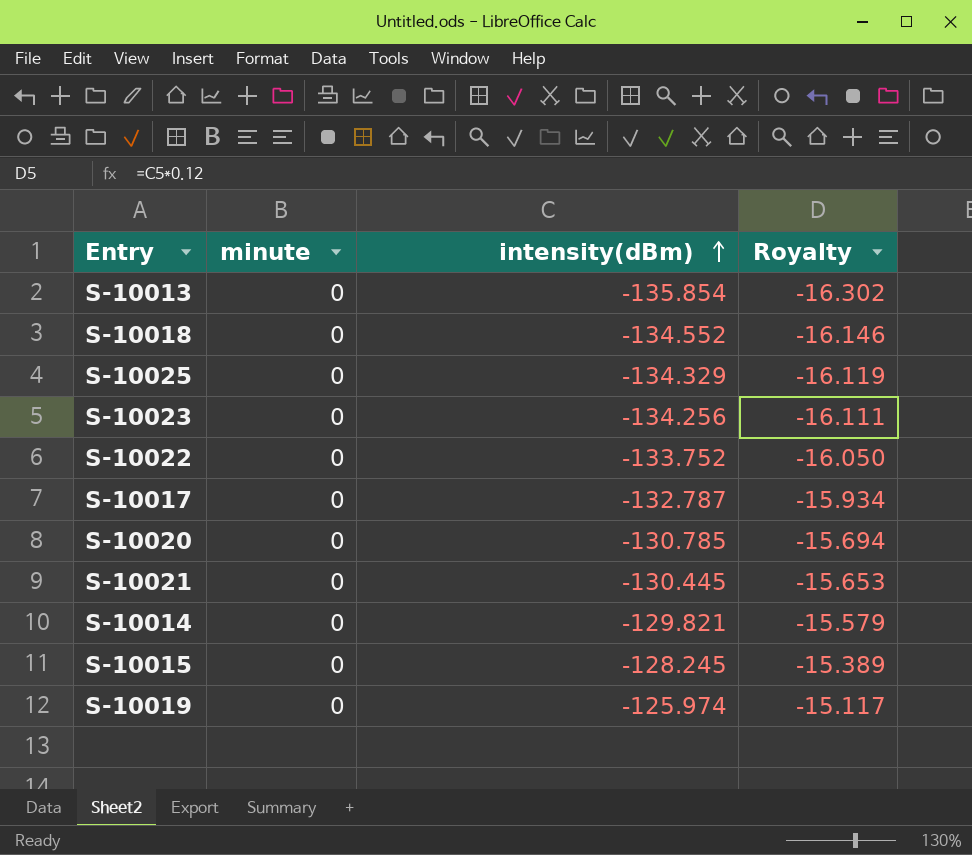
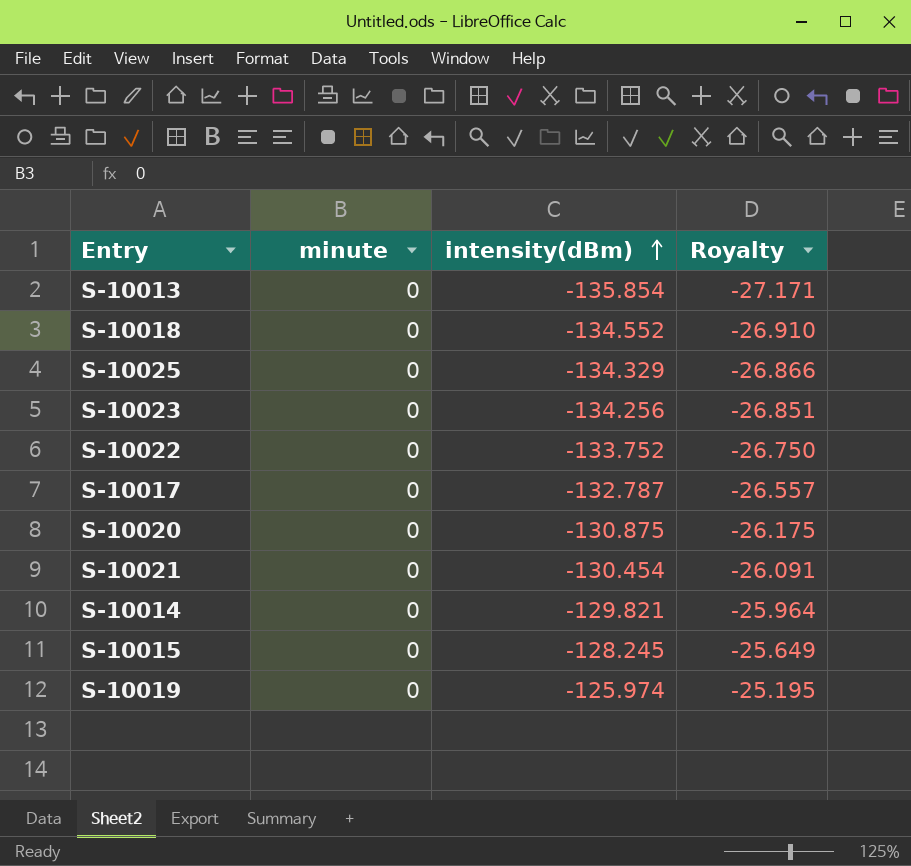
column Royalty | formula: [intensity(dBm)] * 0.12 -> [intensity(dBm)] * 0.2
S-10020 | intensity(dBm): -130.785 -> -130.875
S-10021 | intensity(dBm): -130.445 -> -130.454

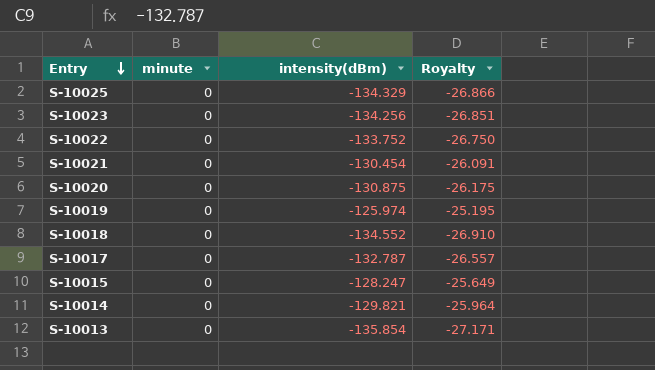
row order: intensity(dBm) ascending -> Entry descending
S-10015 | intensity(dBm): -128.245 -> -128.247

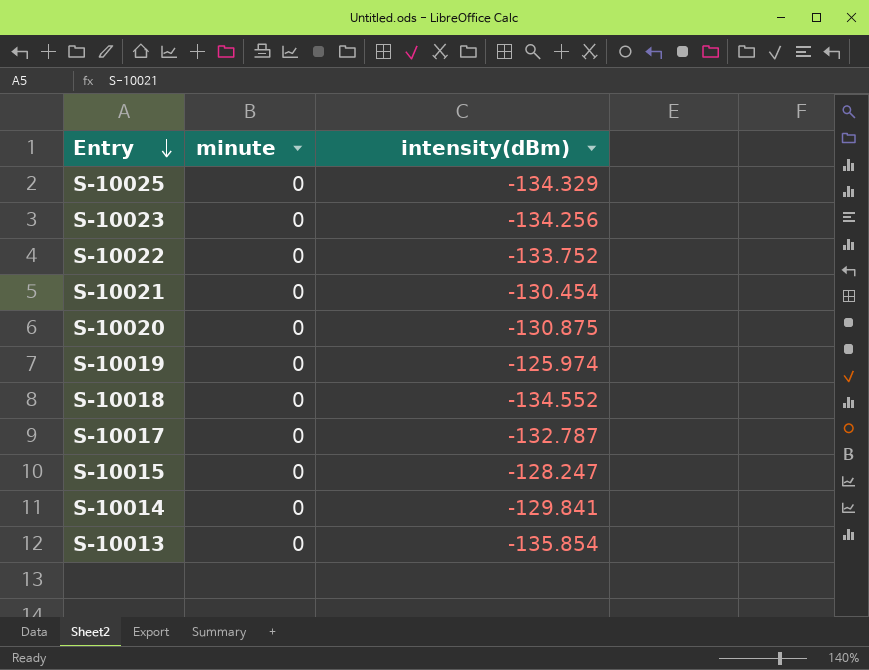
column Royalty | formula: [intensity(dBm)] * 0.2 -> none
S-10014 | intensity(dBm): -129.821 -> -129.841

